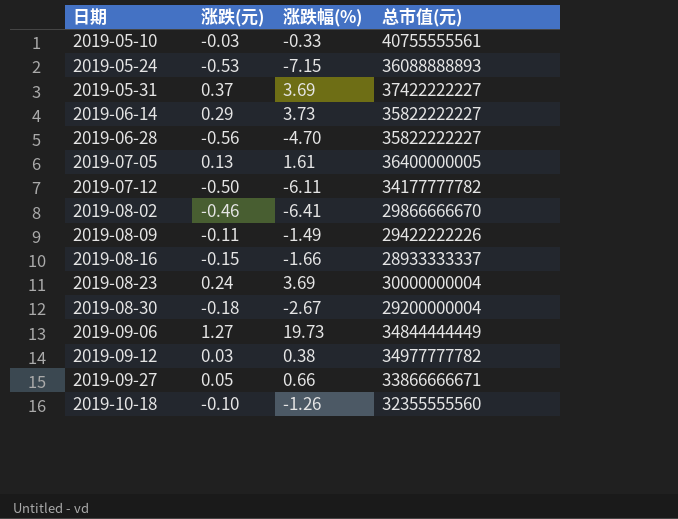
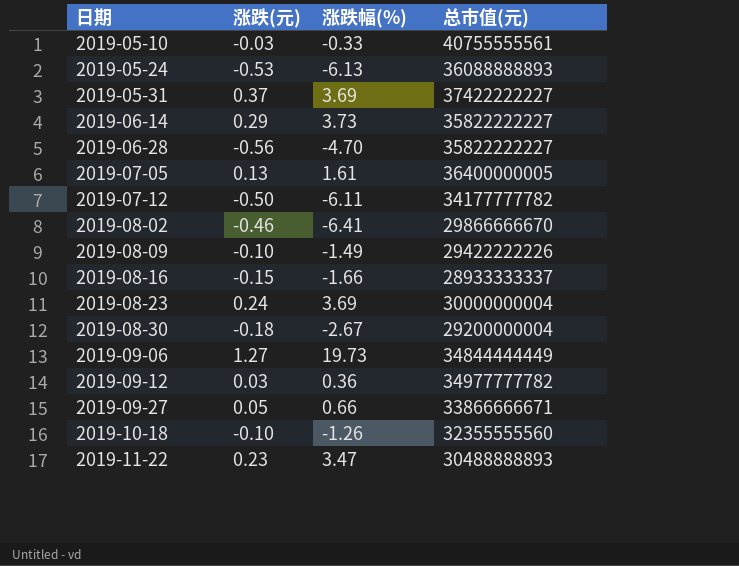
2019-05-24 | 涨跌幅(%): -7.15 -> -6.13
2019-08-09 | 涨跌(元): -0.11 -> -0.10
2019-09-12 | 涨跌幅(%): 0.38 -> 0.36
row 2019-11-22: none -> 0.23 | 3.47 | 30488888893

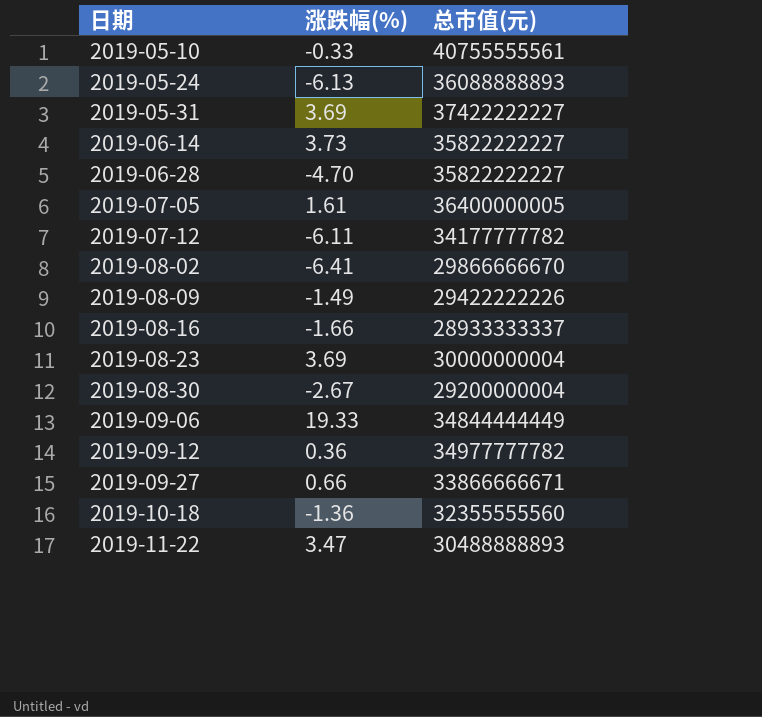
column 涨跌(元) | position: 2 -> none
2019-09-06 | 涨跌幅(%): 19.73 -> 19.33
2019-10-18 | 涨跌幅(%): -1.26 -> -1.36

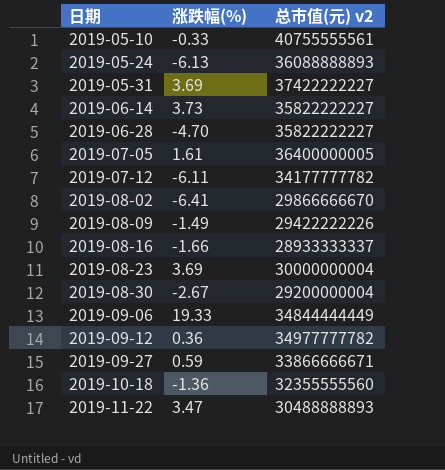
column name: 总市值(元) -> 总市值(元) v2
2019-09-27 | 涨跌幅(%): 0.66 -> 0.59

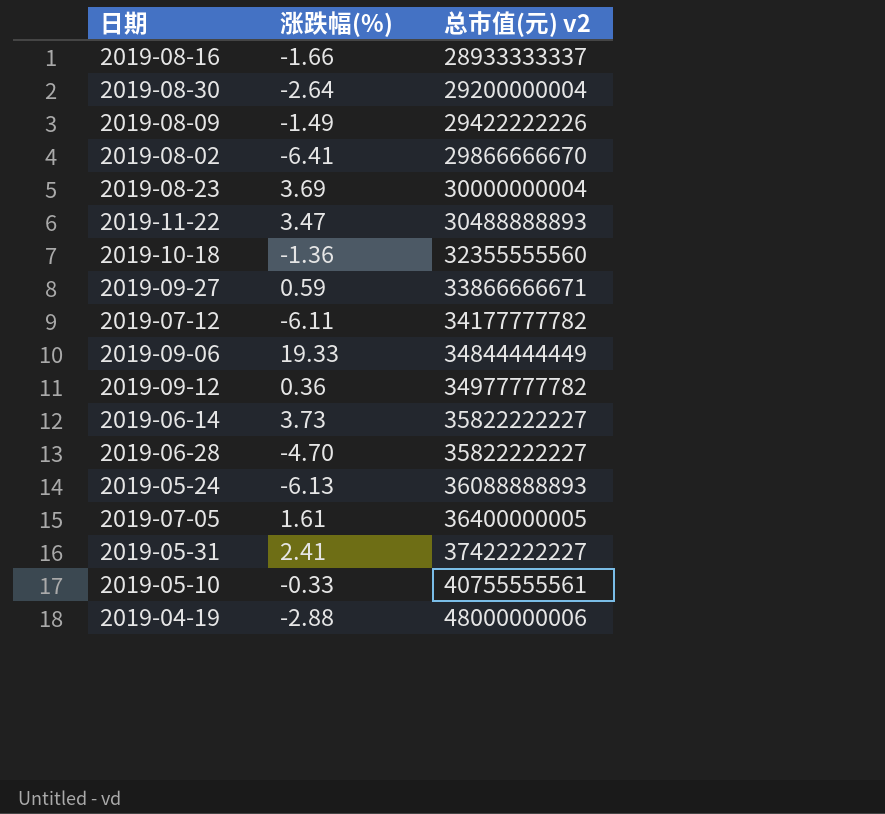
row order: 日期 ascending -> 总市值(元) v2 ascending
2019-08-30 | 涨跌幅(%): -2.67 -> -2.64
2019-05-31 | 涨跌幅(%): 3.69 -> 2.41
row 2019-04-19: none -> -2.88 | 48000000006

